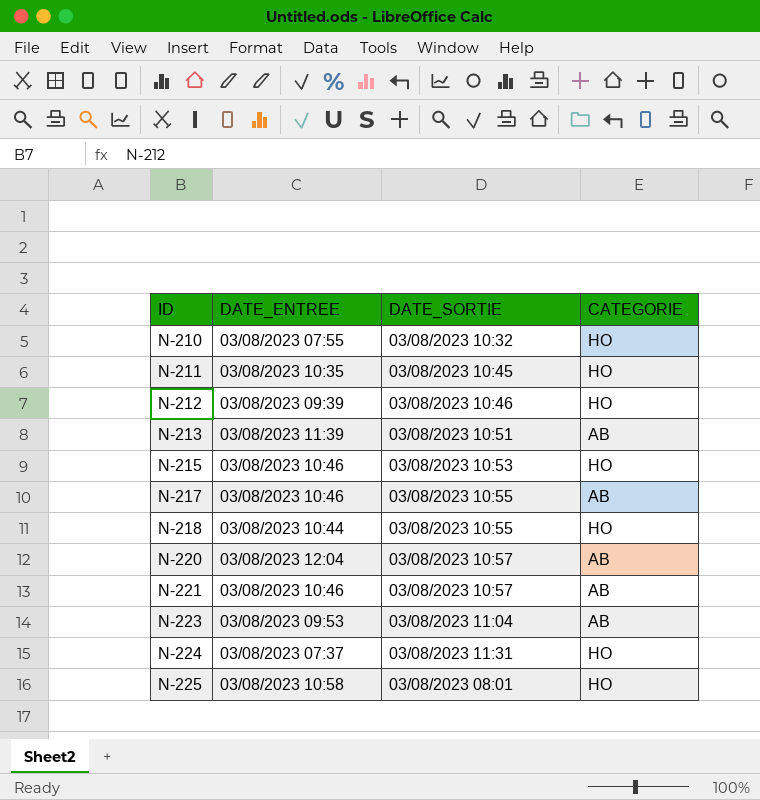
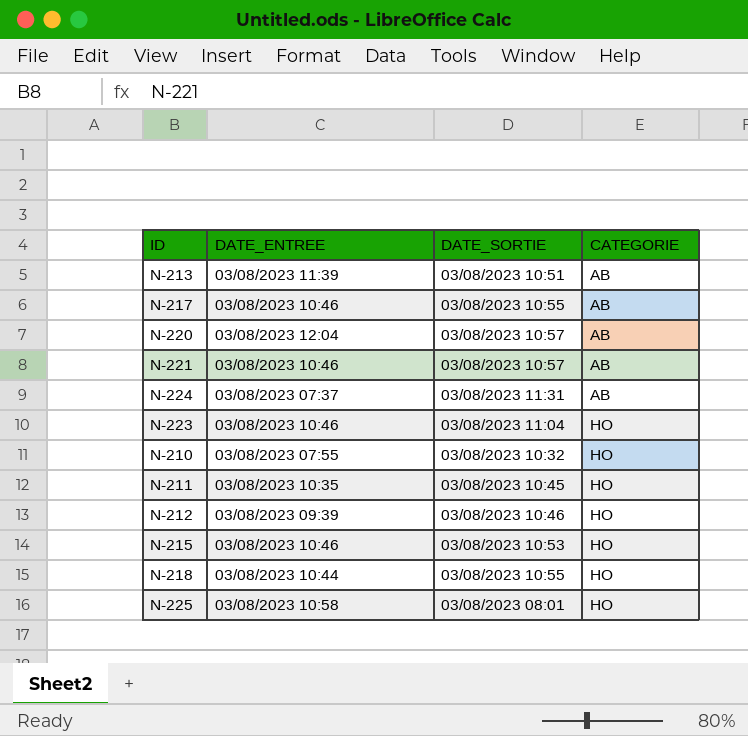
row order: ID ascending -> CATEGORIE ascending
N-224 | CATEGORIE: HO -> AB
N-223 | DATE_ENTREE: 03/08/2023 09:53 -> 03/08/2023 10:46
N-223 | CATEGORIE: AB -> HO

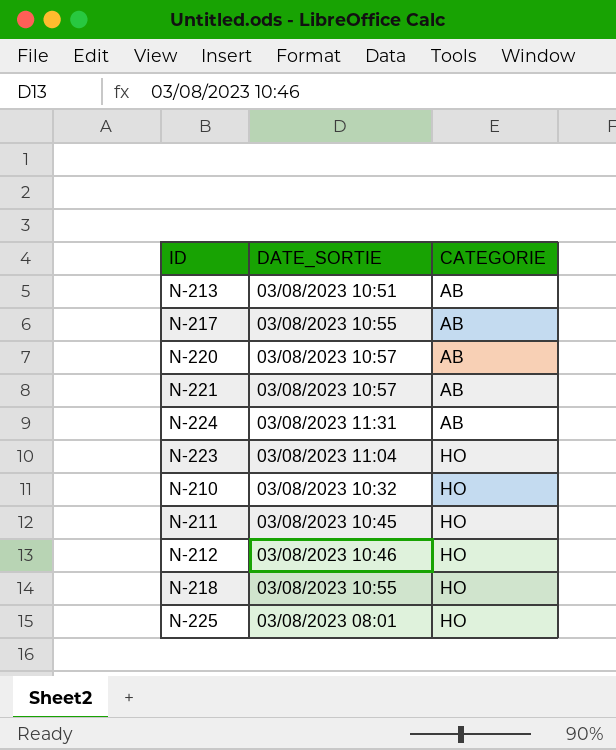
column DATE_ENTREE | position: 2 -> none
row N-215: 03/08/2023 10:46 | 03/08/2023 10:53 | HO -> none

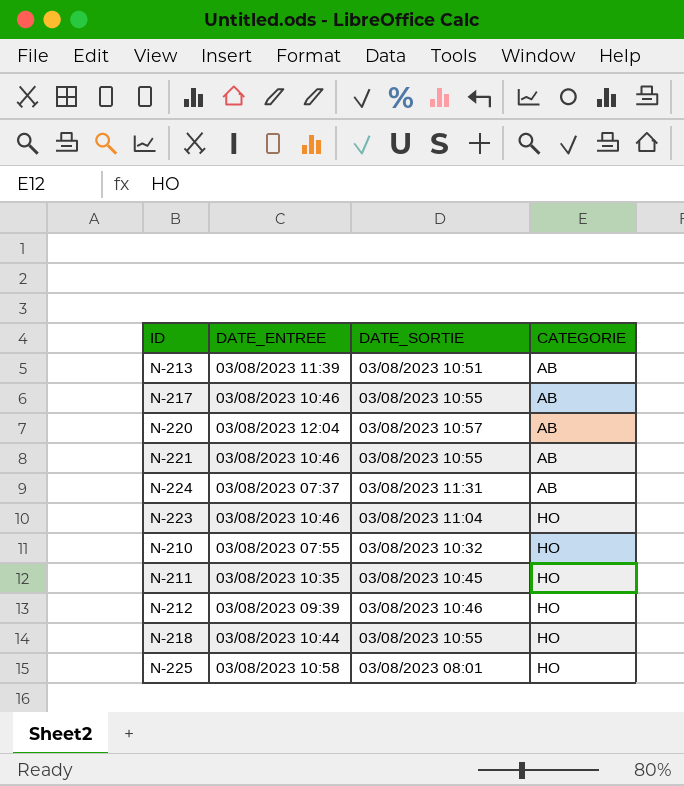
column DATE_ENTREE | position: none -> 2
N-221 | DATE_SORTIE: 03/08/2023 10:57 -> 03/08/2023 10:55

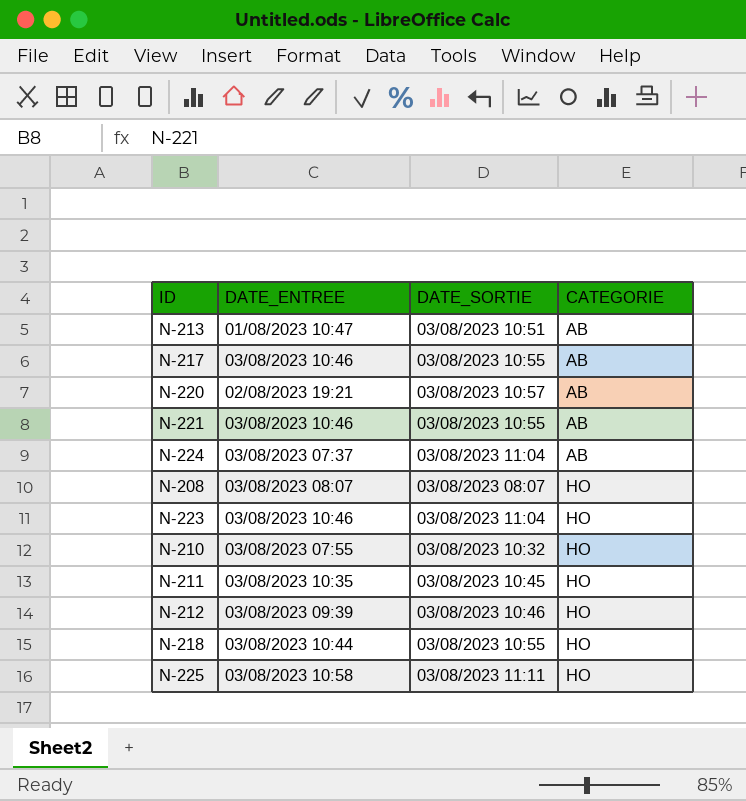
N-213 | DATE_ENTREE: 03/08/2023 11:39 -> 01/08/2023 10:47
N-220 | DATE_ENTREE: 03/08/2023 12:04 -> 02/08/2023 19:21
N-224 | DATE_SORTIE: 03/08/2023 11:31 -> 03/08/2023 11:04
row N-208: none -> 03/08/2023 08:07 | 03/08/2023 08:07 | HO
N-225 | DATE_SORTIE: 03/08/2023 08:01 -> 03/08/2023 11:11

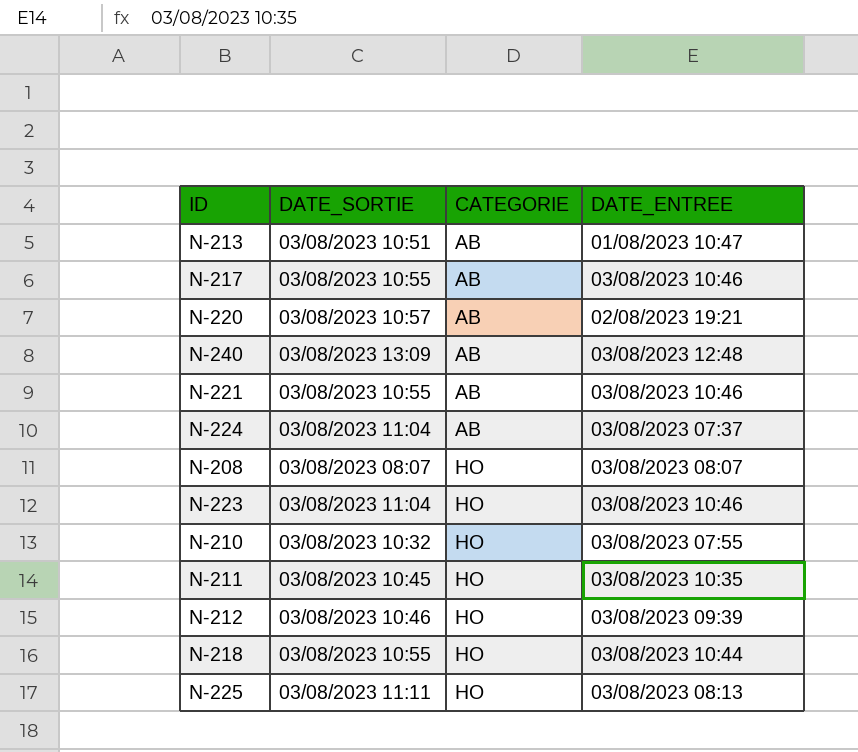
column DATE_ENTREE | position: 2 -> 4
row N-240: none -> 03/08/2023 13:09 | AB | 03/08/2023 12:48
N-225 | DATE_ENTREE: 03/08/2023 10:58 -> 03/08/2023 08:13

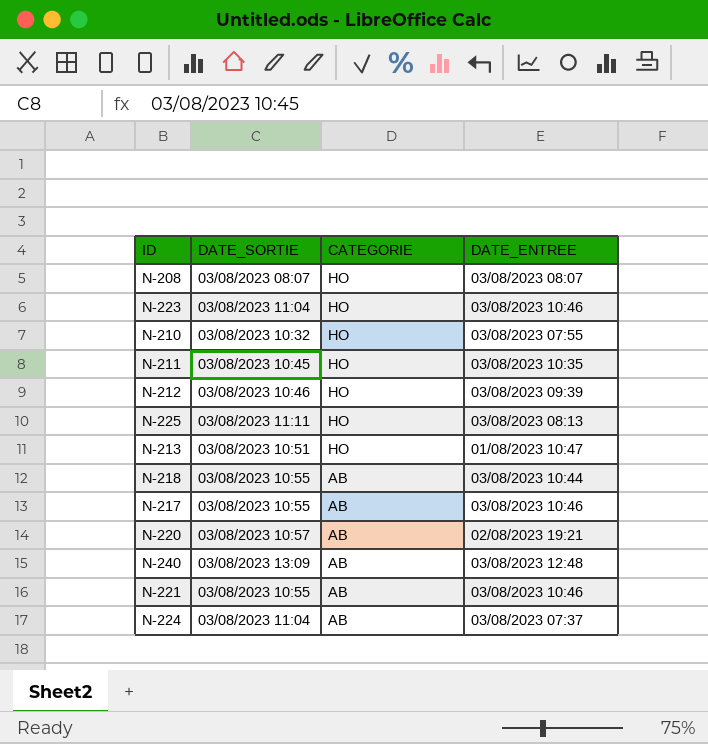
row order: CATEGORIE ascending -> CATEGORIE descending
N-213 | CATEGORIE: AB -> HO
N-218 | CATEGORIE: HO -> AB

